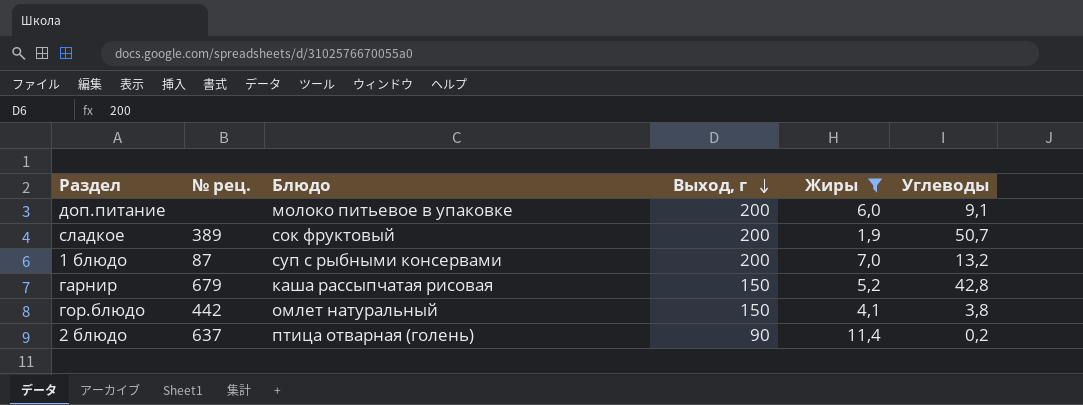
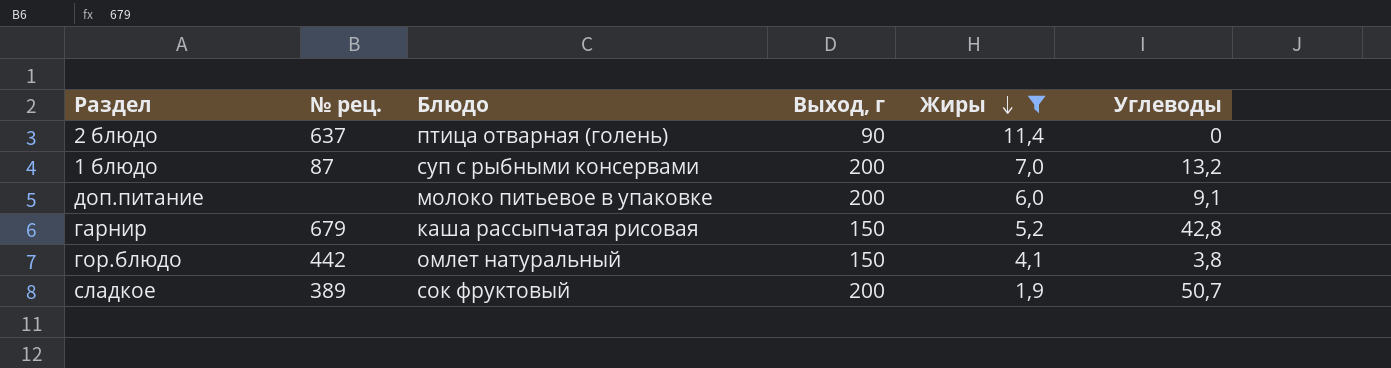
row order: Выход, г descending -> Жиры descending
2 блюдо | Углеводы: 0,2 -> 0

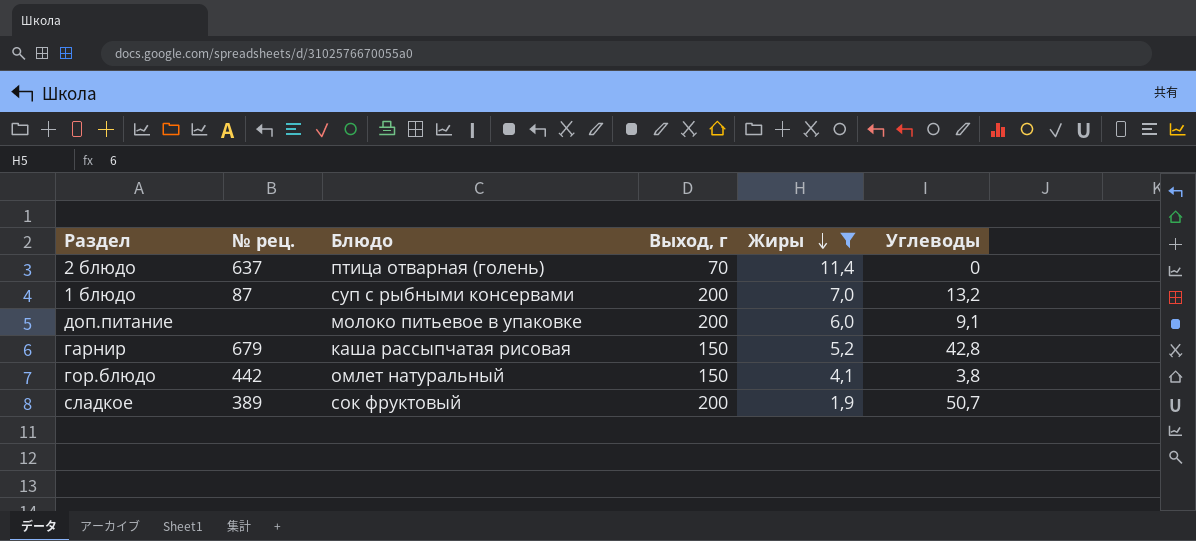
2 блюдо | Выход, г: 90 -> 70

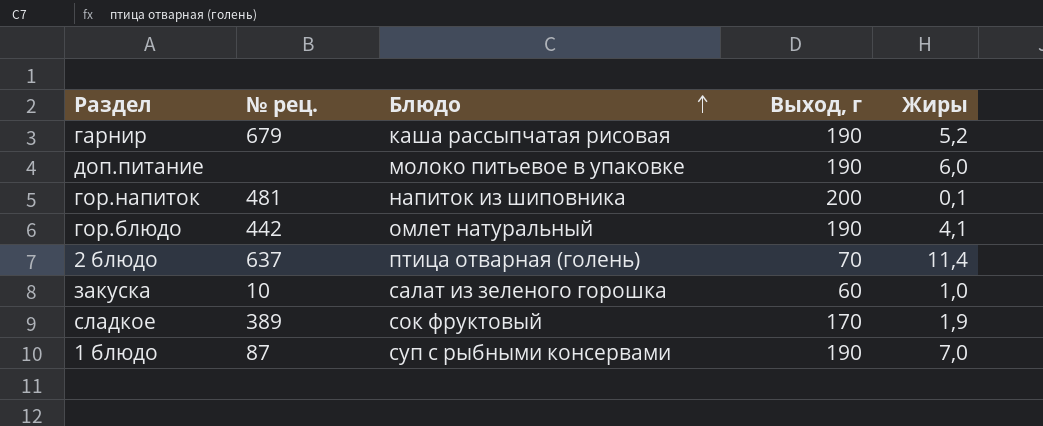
filter: Жиры >= 1,9 -> none
row order: Жиры descending -> Блюдо ascending
column Углеводы | position: 6 -> none
гарнир | Выход, г: 150 -> 190
доп.питание | Выход, г: 200 -> 190
гор.блюдо | Выход, г: 150 -> 190
сладкое | Выход, г: 200 -> 170
1 блюдо | Выход, г: 200 -> 190

